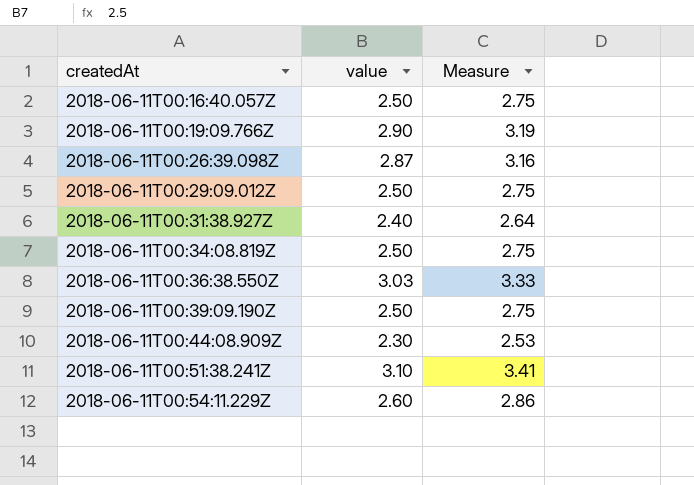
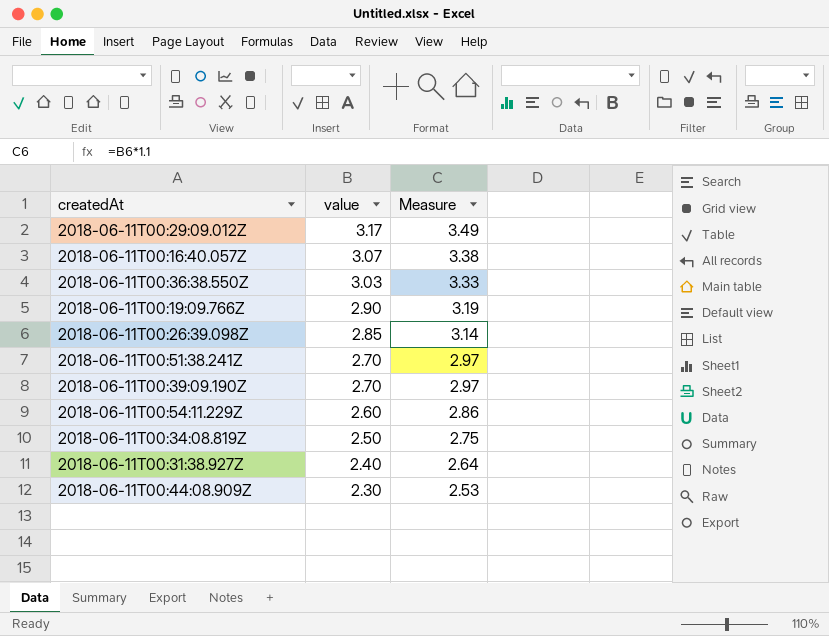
row order: createdAt ascending -> value descending
2018-06-11T00:29:09.012Z | value: 2.50 -> 3.17
2018-06-11T00:29:09.012Z | Measure: 2.75 -> 3.49
2018-06-11T00:16:40.057Z | value: 2.50 -> 3.07
2018-06-11T00:16:40.057Z | Measure: 2.75 -> 3.38
2018-06-11T00:26:39.098Z | value: 2.87 -> 2.85
2018-06-11T00:26:39.098Z | Measure: 3.16 -> 3.14
2018-06-11T00:51:38.241Z | value: 3.10 -> 2.70
2018-06-11T00:51:38.241Z | Measure: 3.41 -> 2.97
2018-06-11T00:39:09.190Z | value: 2.50 -> 2.70
2018-06-11T00:39:09.190Z | Measure: 2.75 -> 2.97

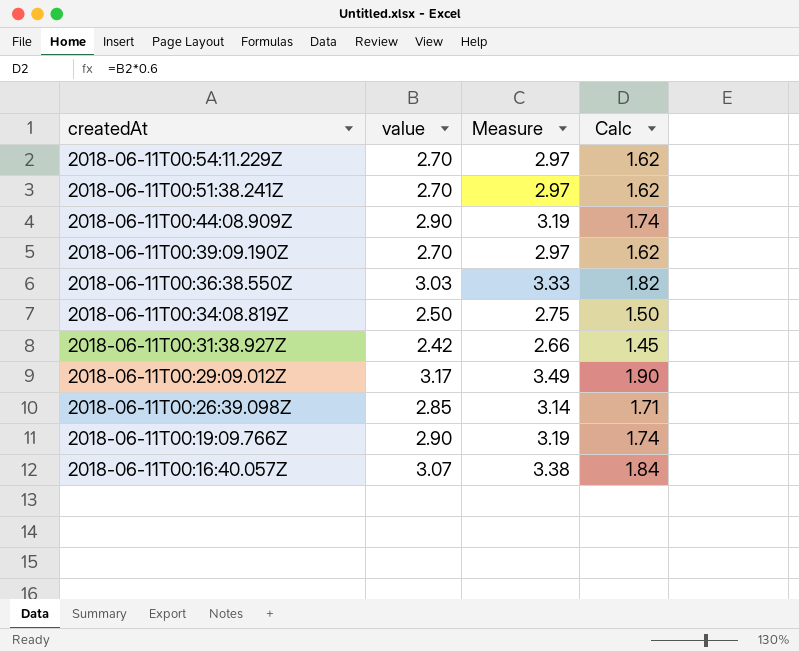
row order: value descending -> createdAt descending
column Calc | formula: none -> [value] * 0.6
2018-06-11T00:54:11.229Z | value: 2.60 -> 2.70
2018-06-11T00:54:11.229Z | Measure: 2.86 -> 2.97
2018-06-11T00:44:08.909Z | value: 2.30 -> 2.90
2018-06-11T00:44:08.909Z | Measure: 2.53 -> 3.19
2018-06-11T00:31:38.927Z | value: 2.40 -> 2.42
2018-06-11T00:31:38.927Z | Measure: 2.64 -> 2.66

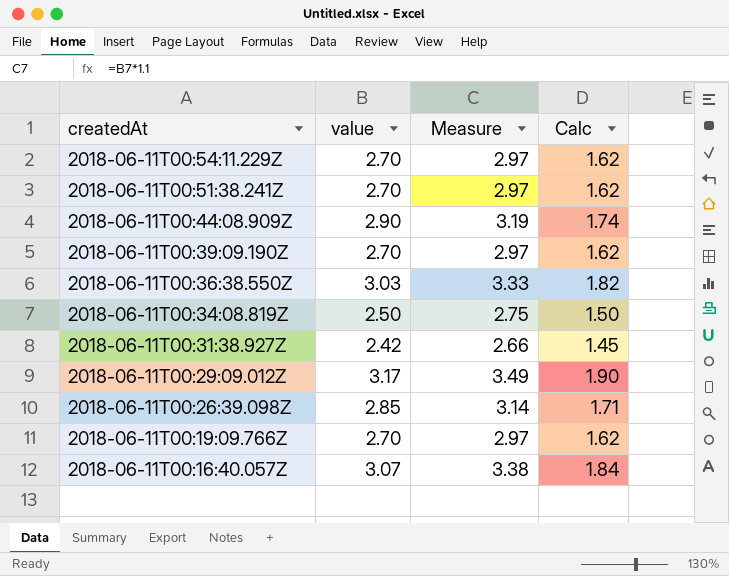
2018-06-11T00:19:09.766Z | value: 2.90 -> 2.70
2018-06-11T00:19:09.766Z | Measure: 3.19 -> 2.97
2018-06-11T00:19:09.766Z | Calc: 1.74 -> 1.62

